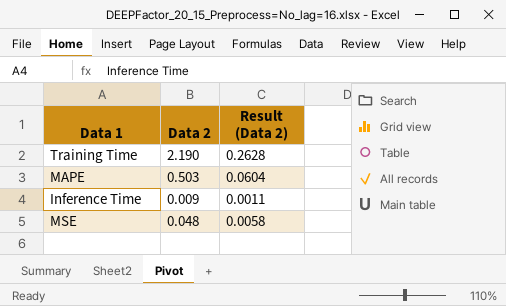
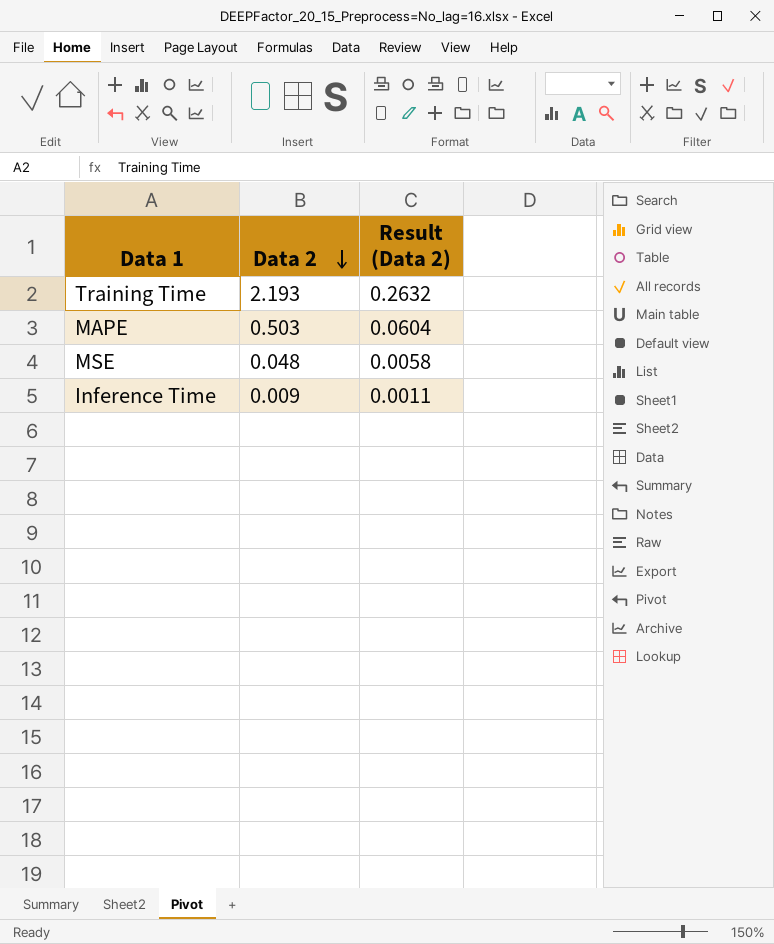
row order: none -> Data 2 descending
Training Time | Data 2: 2.190 -> 2.193
Training Time | Result (Data 2): 0.2628 -> 0.2632

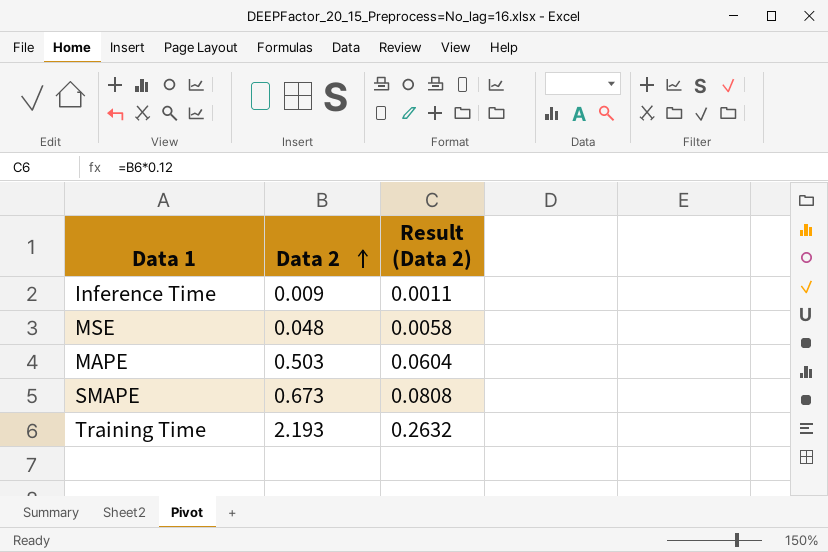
row order: Data 2 descending -> Data 2 ascending
row SMAPE: none -> 0.673 | 0.0808

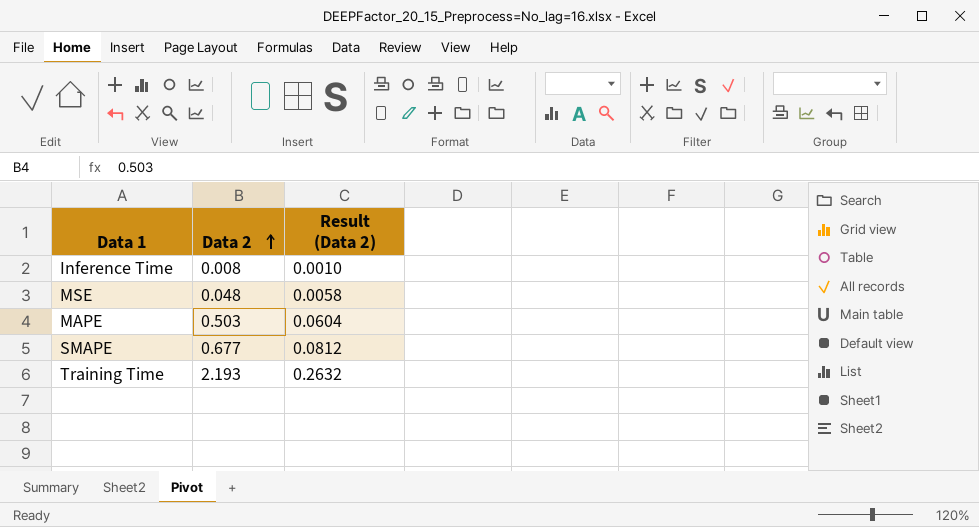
Inference Time | Data 2: 0.009 -> 0.008
Inference Time | Result (Data 2): 0.0011 -> 0.0010
SMAPE | Data 2: 0.673 -> 0.677
SMAPE | Result (Data 2): 0.0808 -> 0.0812

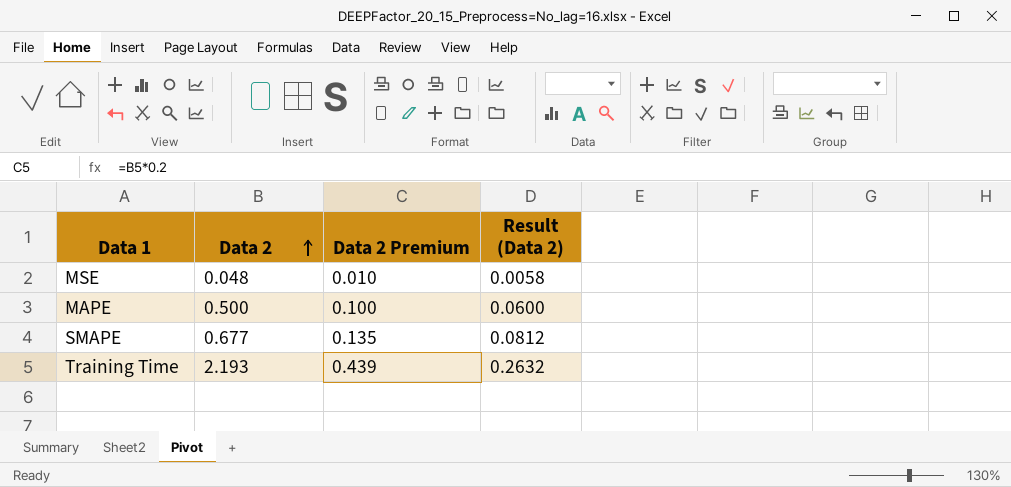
column Data 2 Premium | formula: none -> [Data 2] * 0.2
row Inference Time: 0.008 | 0.0010 -> none
MAPE | Data 2: 0.503 -> 0.500
MAPE | Result (Data 2): 0.0604 -> 0.0600

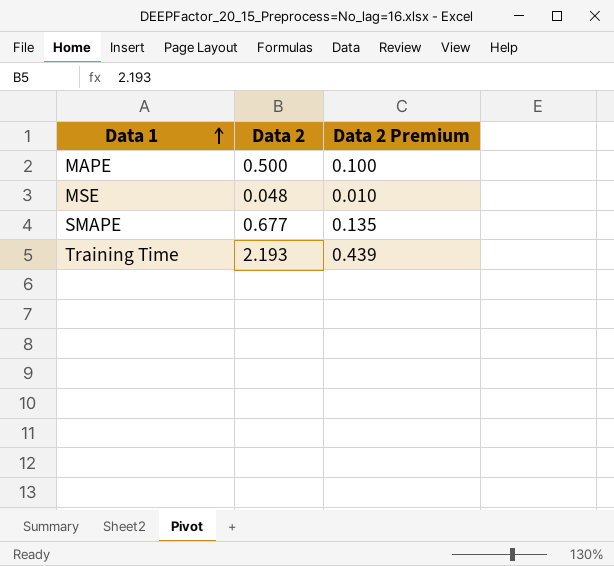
row order: Data 2 ascending -> Data 1 ascending
column Result (Data 2) | formula: [Data 2] * 0.12 -> none

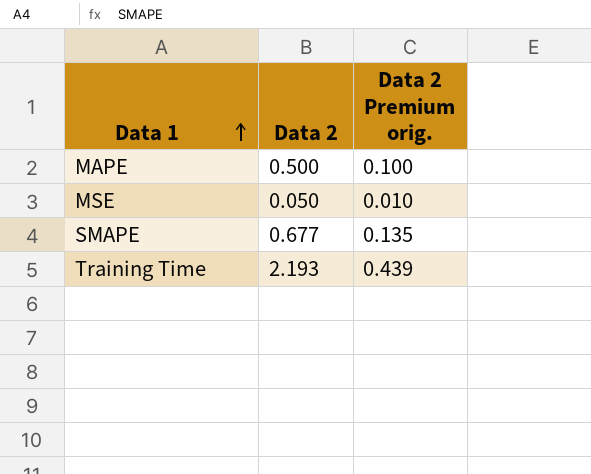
column name: Data 2 Premium -> Data 2 Premium orig.
MSE | Data 2: 0.048 -> 0.050

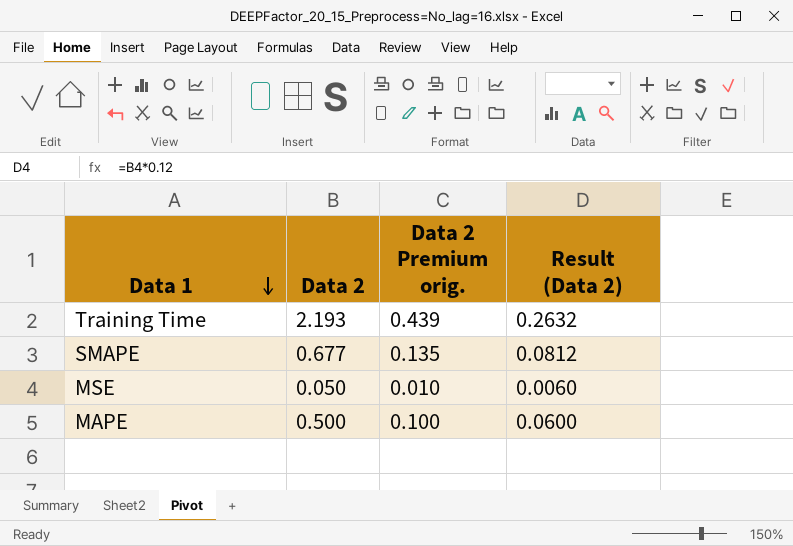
row order: Data 1 ascending -> Data 1 descending
column Result (Data 2) | formula: none -> [Data 2] * 0.12

